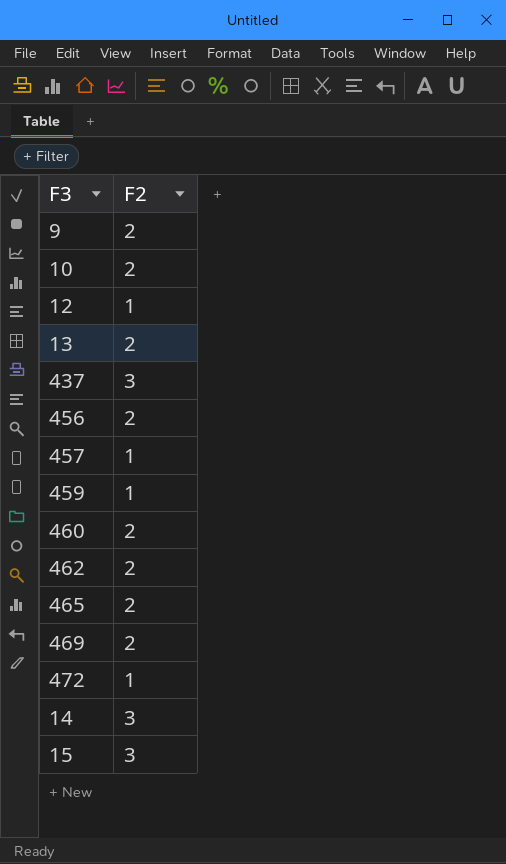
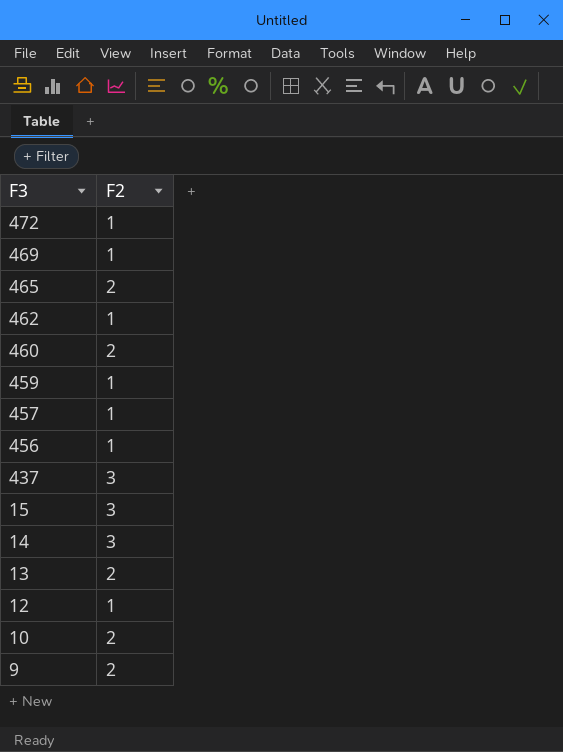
row order: none -> F3 descending
469 | F2: 2 -> 1
462 | F2: 2 -> 1
456 | F2: 2 -> 1

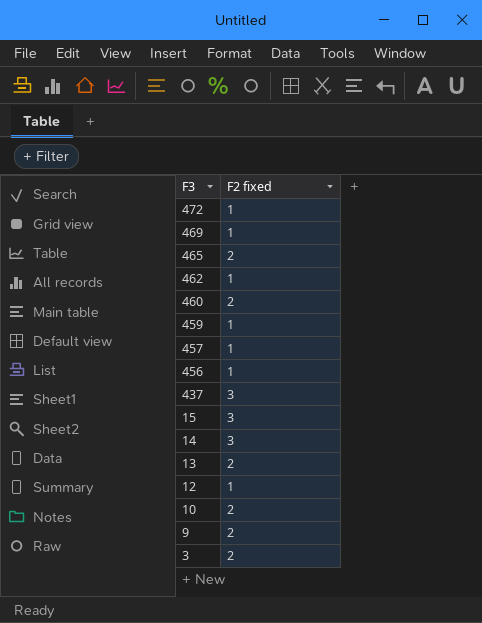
column name: F2 -> F2 fixed
row 3: none -> 2

